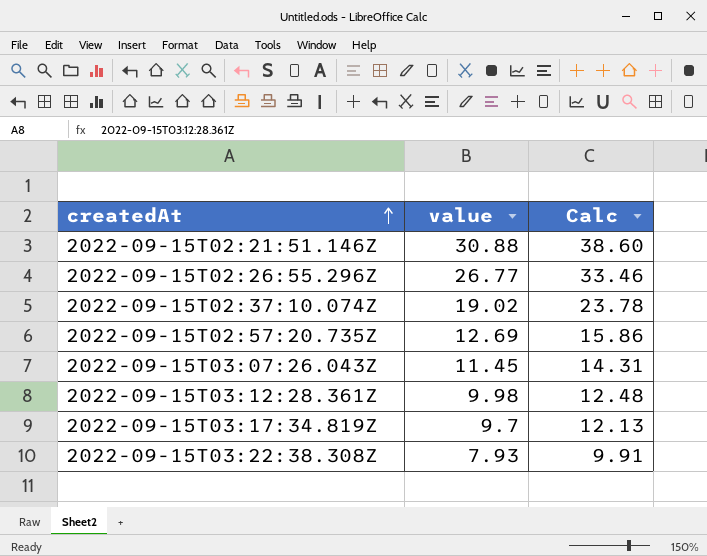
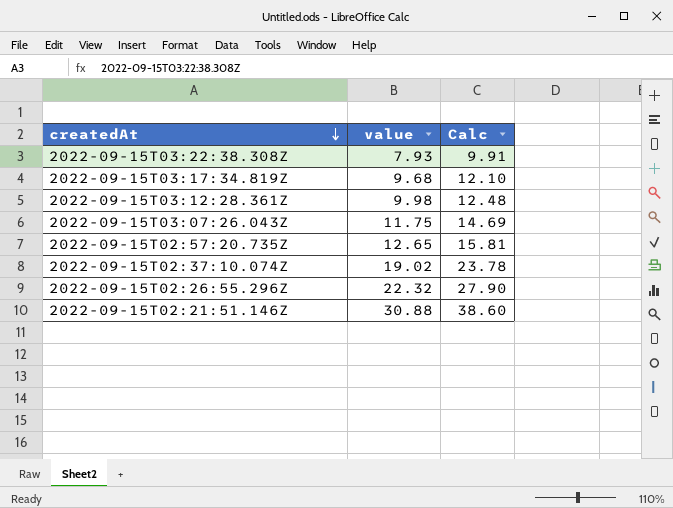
row order: createdAt ascending -> createdAt descending
2022-09-15T03:17:34.819Z | value: 9.7 -> 9.68
2022-09-15T03:17:34.819Z | Calc: 12.13 -> 12.10
2022-09-15T03:07:26.043Z | value: 11.45 -> 11.75
2022-09-15T03:07:26.043Z | Calc: 14.31 -> 14.69
2022-09-15T02:57:20.735Z | value: 12.69 -> 12.65
2022-09-15T02:57:20.735Z | Calc: 15.86 -> 15.81
2022-09-15T02:26:55.296Z | value: 26.77 -> 22.32
2022-09-15T02:26:55.296Z | Calc: 33.46 -> 27.90

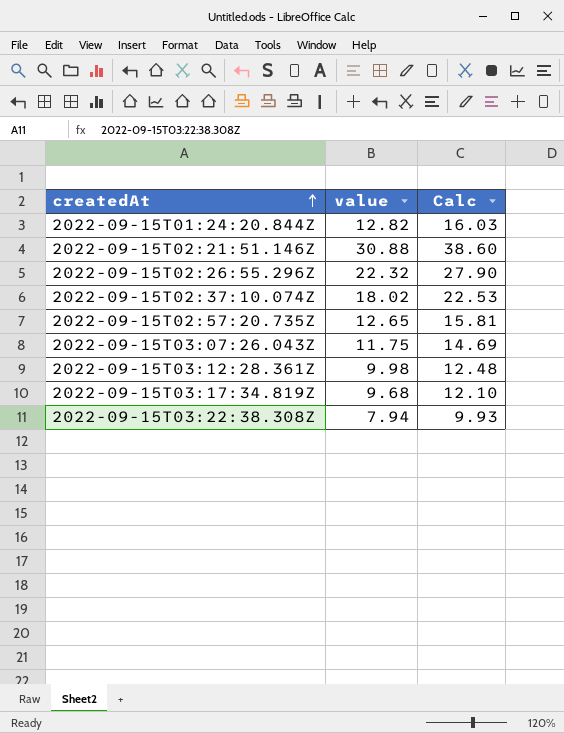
row order: createdAt descending -> createdAt ascending
row 2022-09-15T01:24:20.844Z: none -> 12.82 | 16.03
2022-09-15T02:37:10.074Z | value: 19.02 -> 18.02
2022-09-15T02:37:10.074Z | Calc: 23.78 -> 22.53
2022-09-15T03:22:38.308Z | value: 7.93 -> 7.94
2022-09-15T03:22:38.308Z | Calc: 9.91 -> 9.93

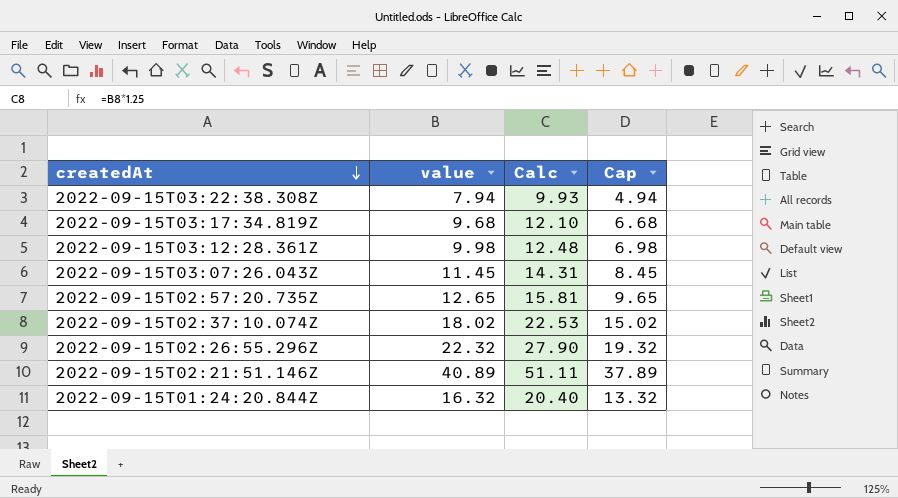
row order: createdAt ascending -> createdAt descending
column Cap | formula: none -> [value] - 3
2022-09-15T03:07:26.043Z | value: 11.75 -> 11.45
2022-09-15T03:07:26.043Z | Calc: 14.69 -> 14.31
2022-09-15T02:21:51.146Z | value: 30.88 -> 40.89
2022-09-15T02:21:51.146Z | Calc: 38.60 -> 51.11
2022-09-15T01:24:20.844Z | value: 12.82 -> 16.32
2022-09-15T01:24:20.844Z | Calc: 16.03 -> 20.40

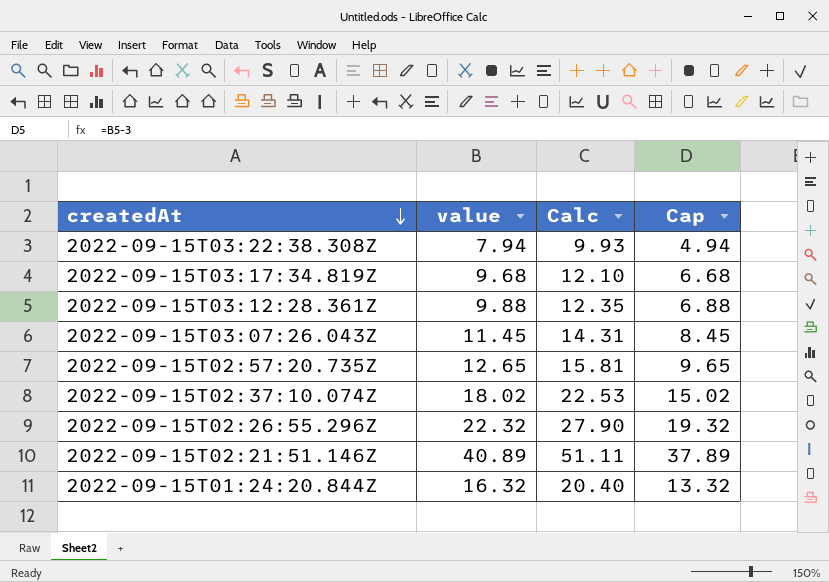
2022-09-15T03:12:28.361Z | value: 9.98 -> 9.88
2022-09-15T03:12:28.361Z | Calc: 12.48 -> 12.35
2022-09-15T03:12:28.361Z | Cap: 6.98 -> 6.88

